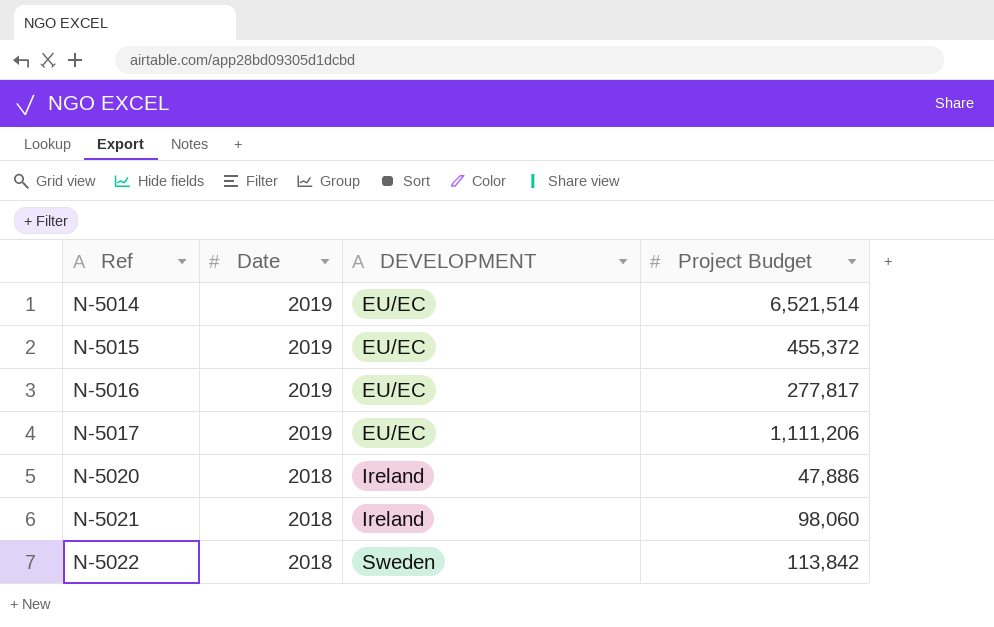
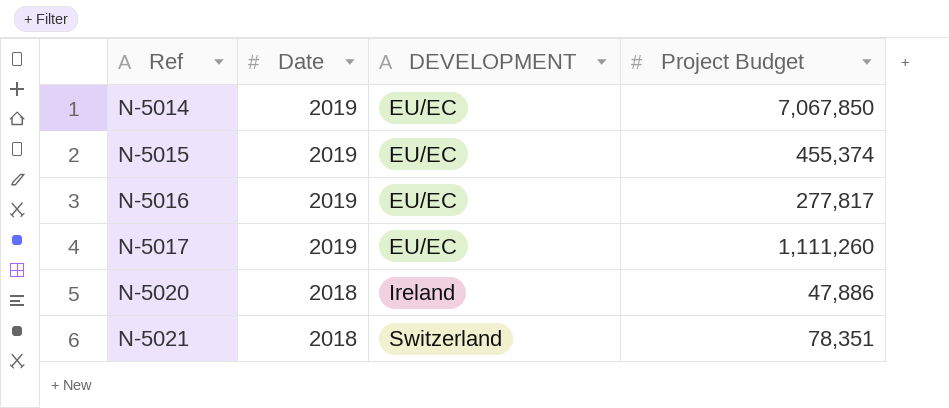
row N-5022: 2018 | Sweden | 113,842 -> none
N-5014 | Project Budget: 6,521,514 -> 7,067,850
N-5015 | Project Budget: 455,372 -> 455,374
N-5017 | Project Budget: 1,111,206 -> 1,111,260
N-5021 | DEVELOPMENT: Ireland -> Switzerland
N-5021 | Project Budget: 98,060 -> 78,351

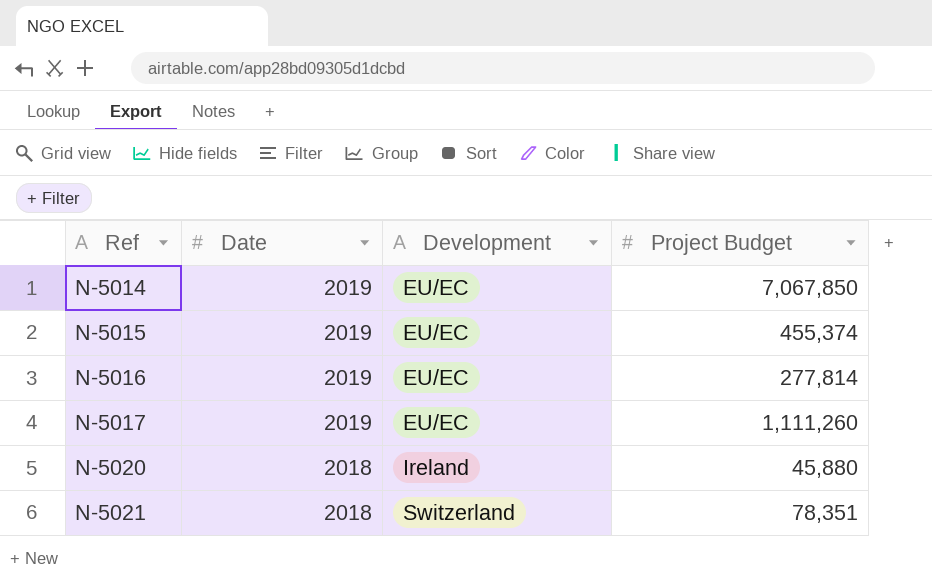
column name: DEVELOPMENT -> Development
N-5016 | Project Budget: 277,817 -> 277,814
N-5020 | Project Budget: 47,886 -> 45,880

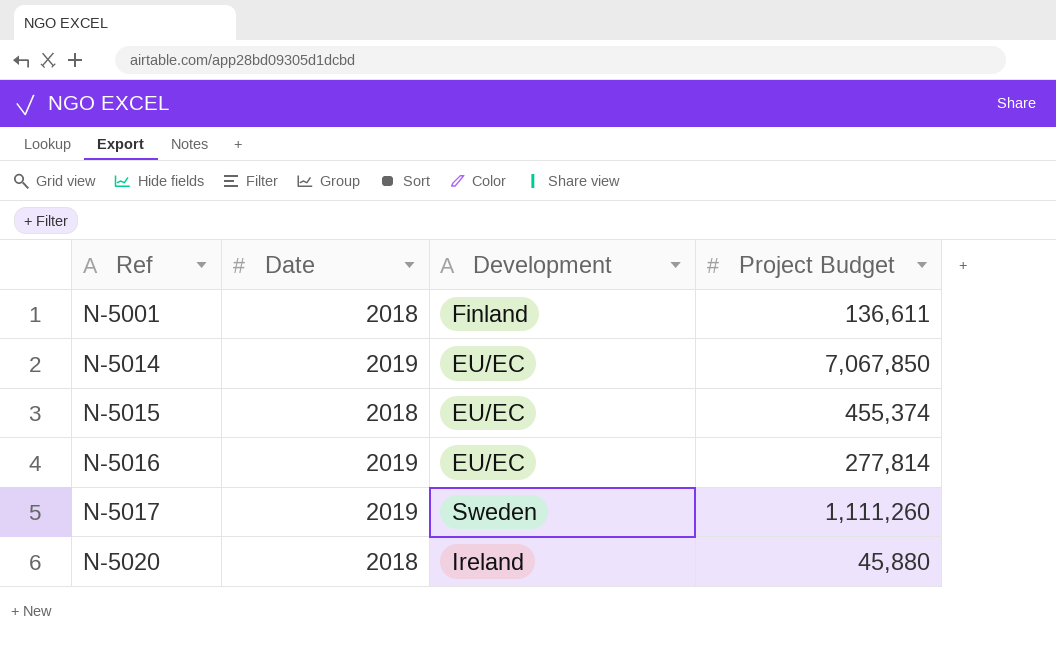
row N-5021: 2018 | Switzerland | 78,351 -> none
row N-5001: none -> 2018 | Finland | 136,611
N-5015 | Date: 2019 -> 2018
N-5017 | Development: EU/EC -> Sweden

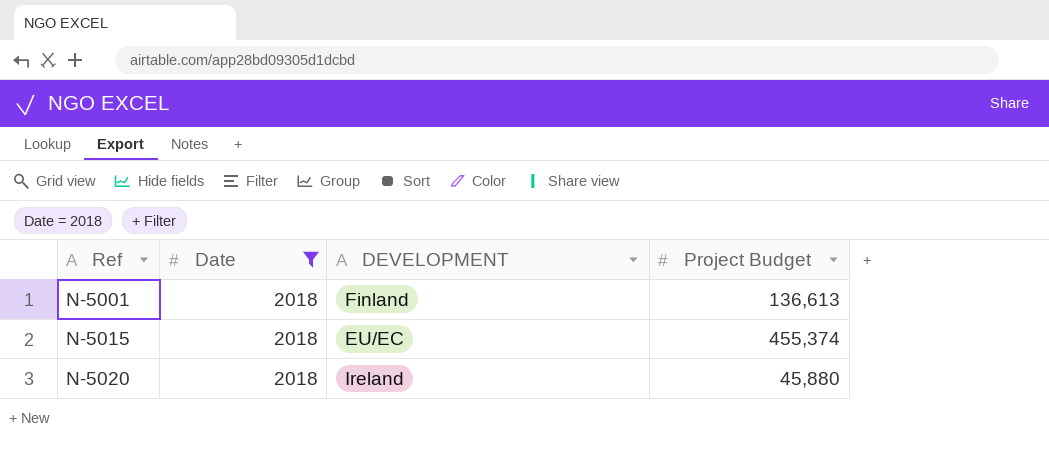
filter: none -> Date = 2018
column name: Development -> DEVELOPMENT
N-5001 | Project Budget: 136,611 -> 136,613

